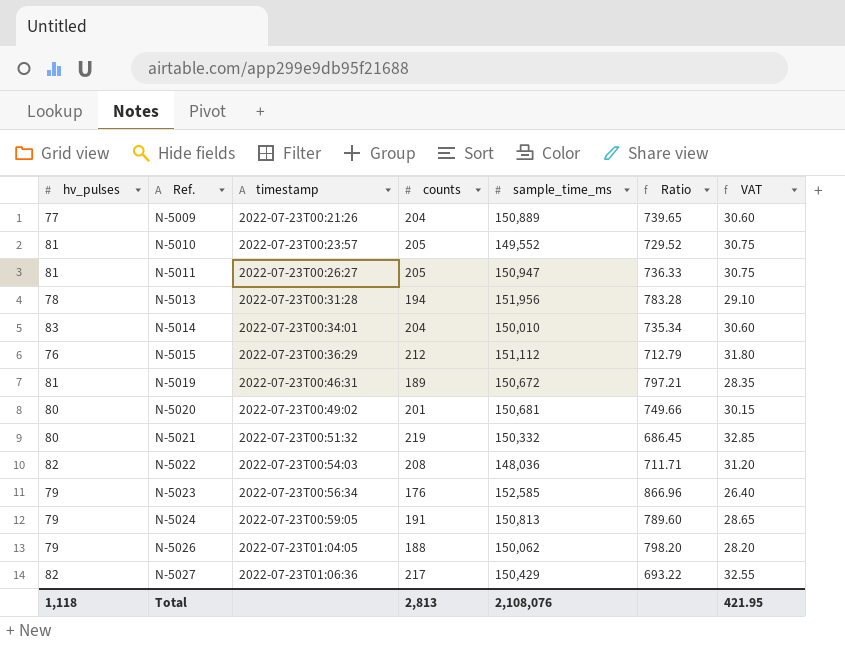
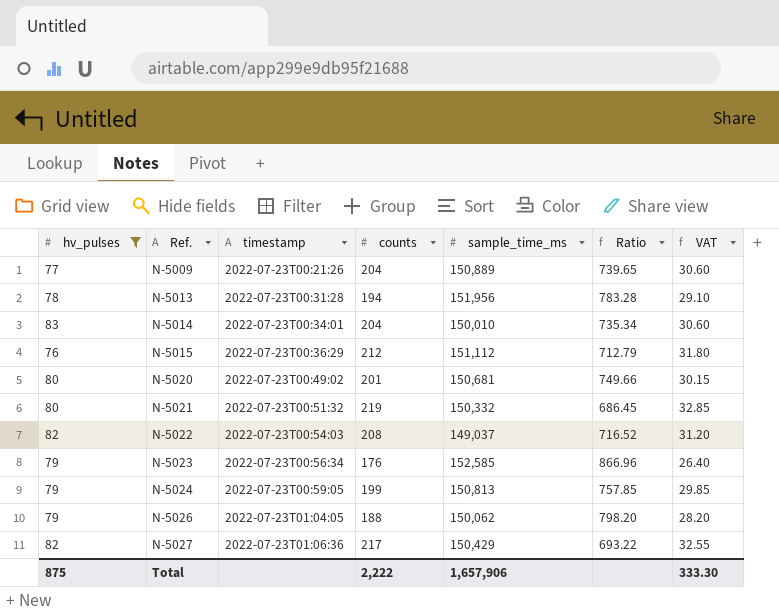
filter: none -> hv_pulses != 81
N-5022 | sample_time_ms: 148,036 -> 149,037
N-5022 | Ratio: 711.71 -> 716.52
N-5024 | counts: 191 -> 199
N-5024 | Ratio: 789.60 -> 757.85
N-5024 | VAT: 28.65 -> 29.85
Total | hv_pulses: 1,118 -> 875
Total | counts: 2,813 -> 2,222
Total | sample_time_ms: 2,108,076 -> 1,657,906
Total | VAT: 421.95 -> 333.30

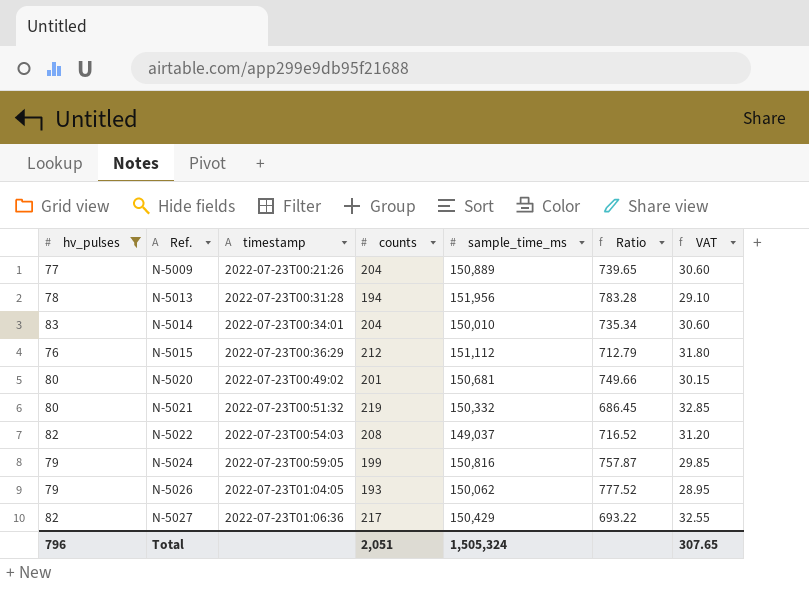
row N-5023: 79 | 2022-07-23T00:56:34 | 176 | 152,585 | 866.96 | 26.40 -> none
N-5024 | sample_time_ms: 150,813 -> 150,816
N-5024 | Ratio: 757.85 -> 757.87
N-5026 | counts: 188 -> 193
N-5026 | Ratio: 798.20 -> 777.52
N-5026 | VAT: 28.20 -> 28.95
Total | hv_pulses: 875 -> 796
Total | counts: 2,222 -> 2,051
Total | sample_time_ms: 1,657,906 -> 1,505,324
Total | VAT: 333.30 -> 307.65

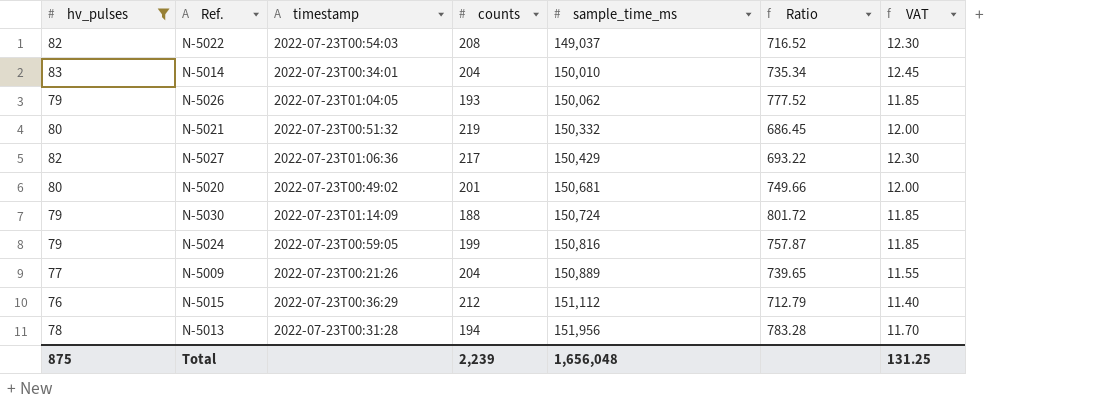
row order: Ref. ascending -> sample_time_ms ascending
column VAT | formula: [counts] * 0.15 -> [hv_pulses] * 0.15
row N-5030: none -> 79 | 2022-07-23T01:14:09 | 188 | 150,724 | 801.72 | 11.85
Total | hv_pulses: 796 -> 875
Total | counts: 2,051 -> 2,239
Total | sample_time_ms: 1,505,324 -> 1,656,048
Total | VAT: 307.65 -> 131.25

